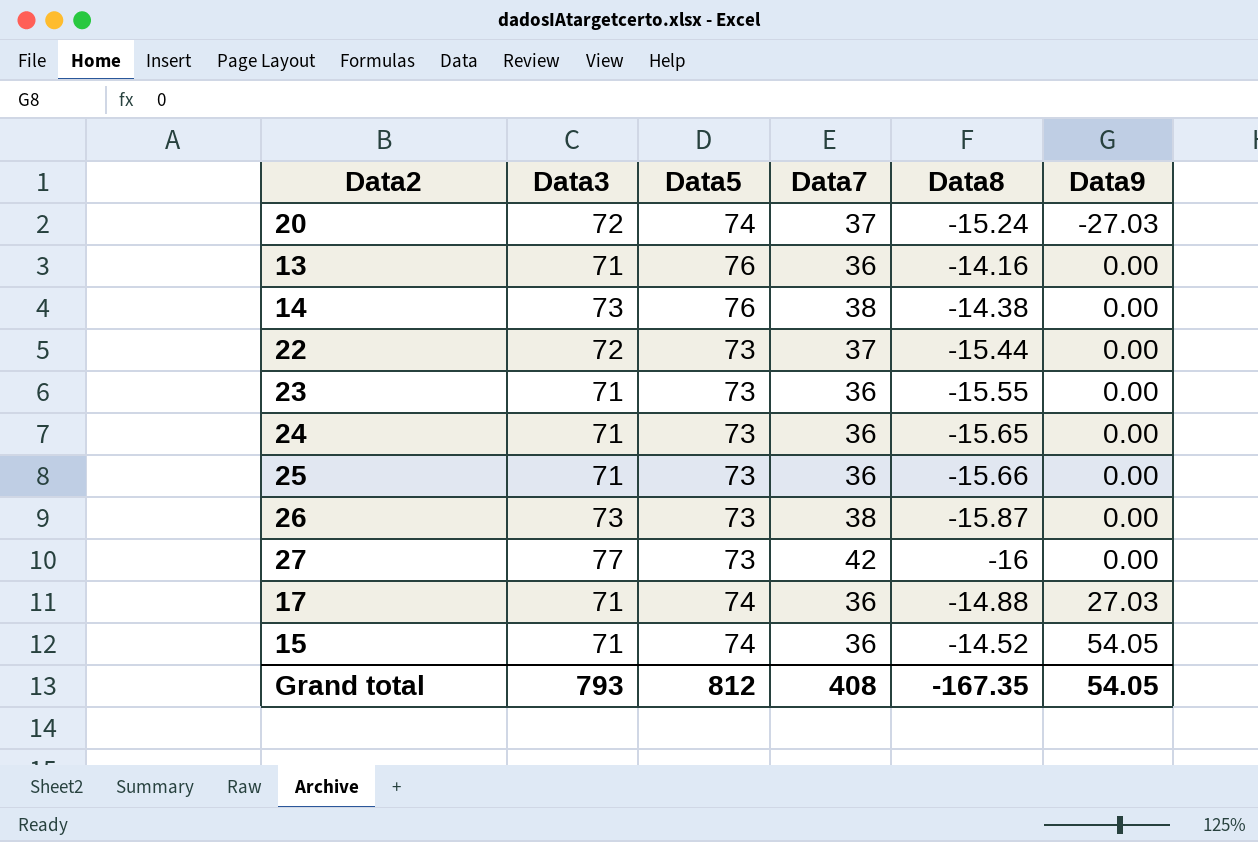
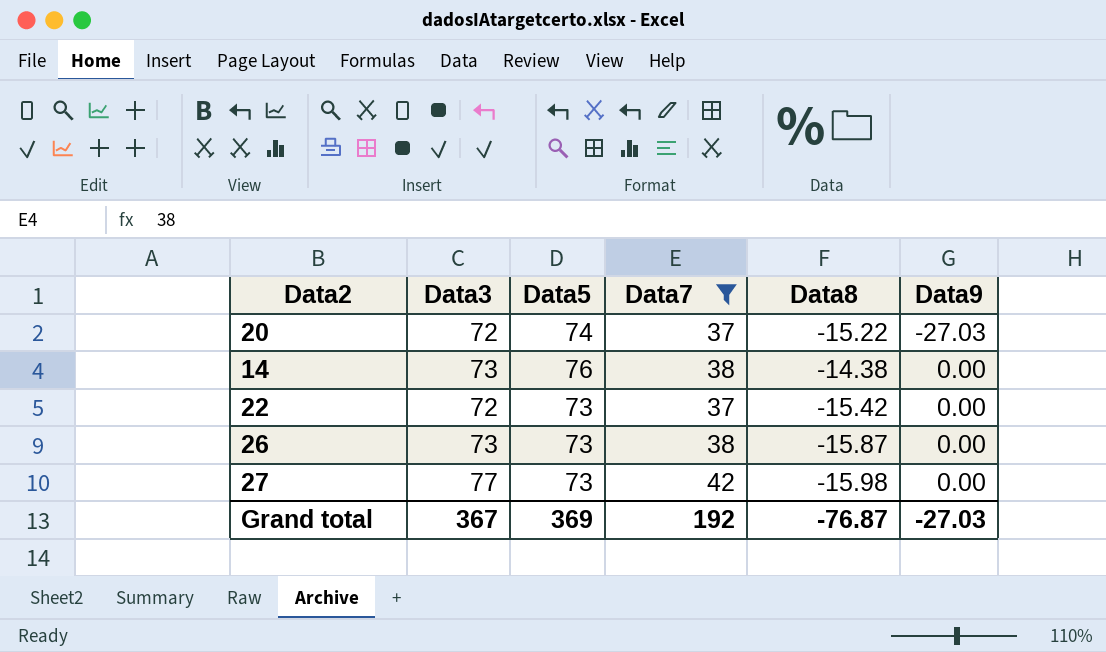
filter: none -> Data7 != 36
20 | Data8: -15.24 -> -15.22
22 | Data8: -15.44 -> -15.42
27 | Data8: -16 -> -15.98
Grand total | Data3: 793 -> 367
Grand total | Data5: 812 -> 369
Grand total | Data7: 408 -> 192
Grand total | Data8: -167.35 -> -76.87
Grand total | Data9: 54.05 -> -27.03

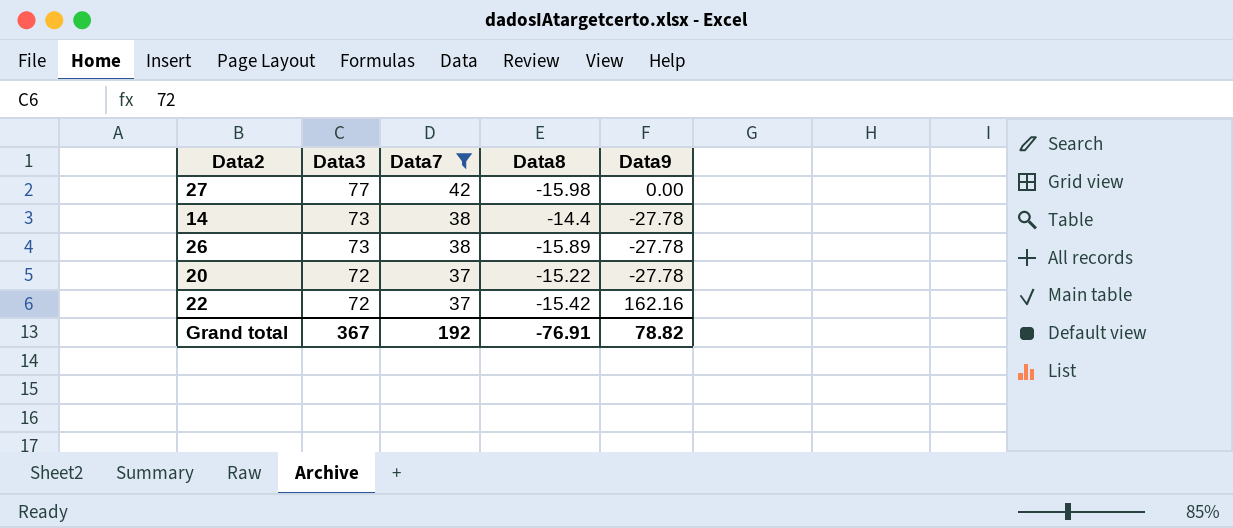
row order: Data9 ascending -> Data3 descending
column Data5 | position: 3 -> none
14 | Data8: -14.38 -> -14.4
14 | Data9: 0.00 -> -27.78
26 | Data8: -15.87 -> -15.89
26 | Data9: 0.00 -> -27.78
20 | Data9: -27.03 -> -27.78
22 | Data9: 0.00 -> 162.16
Grand total | Data8: -76.87 -> -76.91
Grand total | Data9: -27.03 -> 78.82

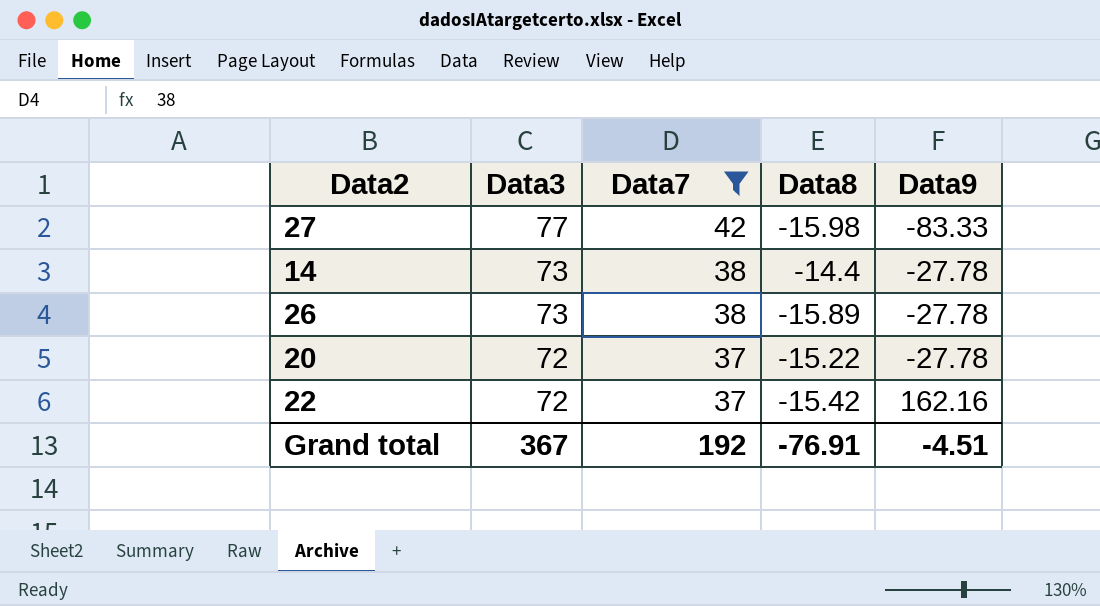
27 | Data9: 0.00 -> -83.33
Grand total | Data9: 78.82 -> -4.51

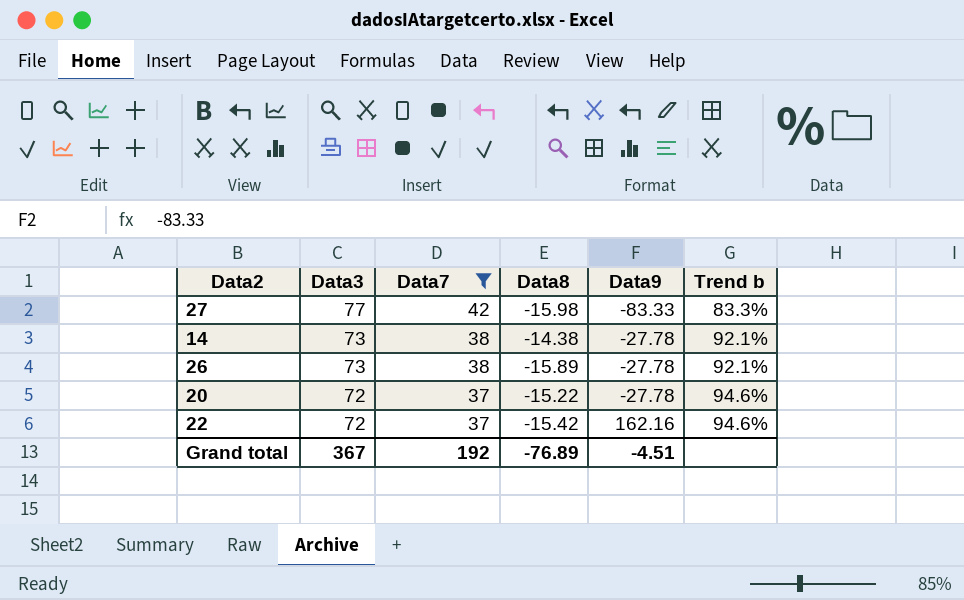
column Trend b | formula: none -> ([Data3] - [Data7]) / [Data7]
14 | Data8: -14.4 -> -14.38
Grand total | Data8: -76.91 -> -76.89

